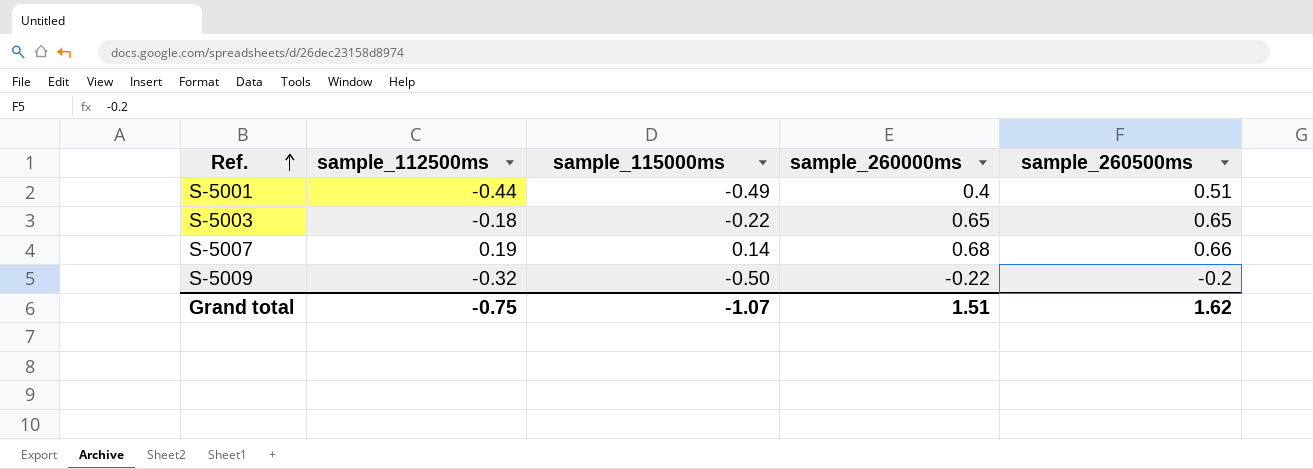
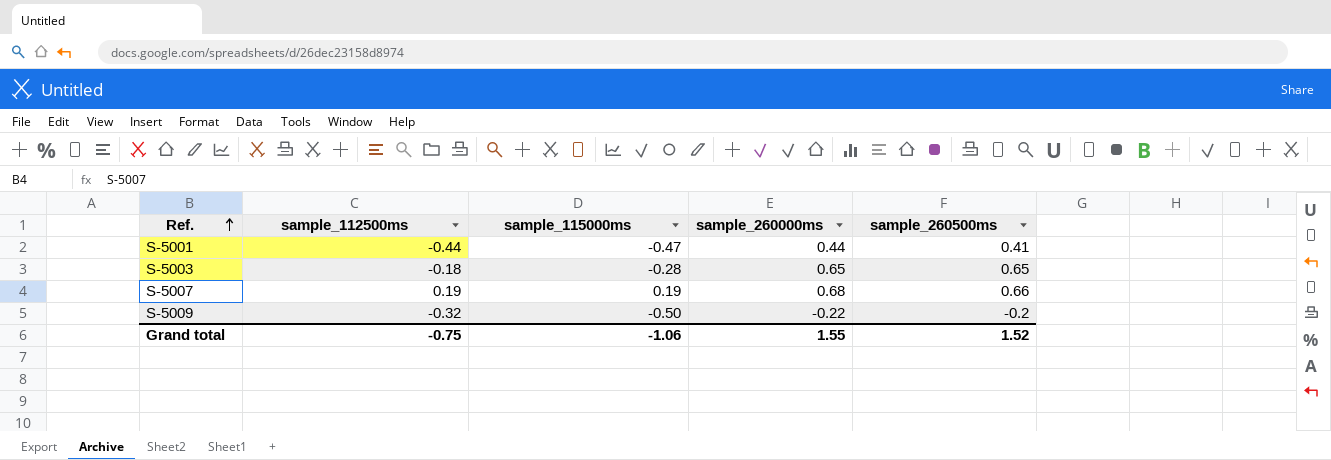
S-5001 | sample_115000ms: -0.49 -> -0.47
S-5001 | sample_260000ms: 0.4 -> 0.44
S-5001 | sample_260500ms: 0.51 -> 0.41
S-5003 | sample_115000ms: -0.22 -> -0.28
S-5007 | sample_115000ms: 0.14 -> 0.19
Grand total | sample_115000ms: -1.07 -> -1.06
Grand total | sample_260000ms: 1.51 -> 1.55
Grand total | sample_260500ms: 1.62 -> 1.52

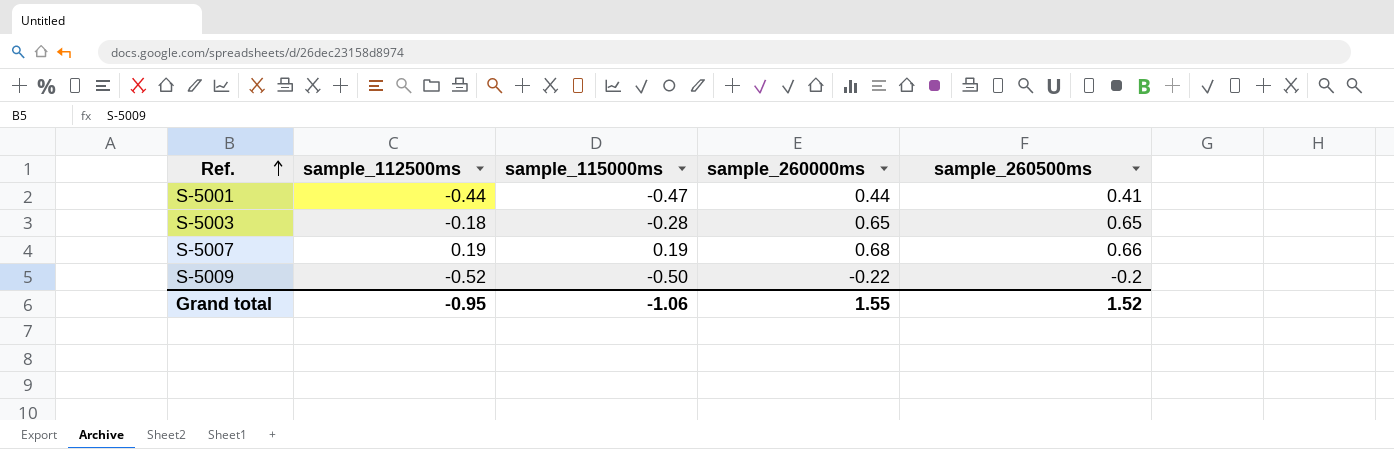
S-5009 | sample_112500ms: -0.32 -> -0.52
Grand total | sample_112500ms: -0.75 -> -0.95

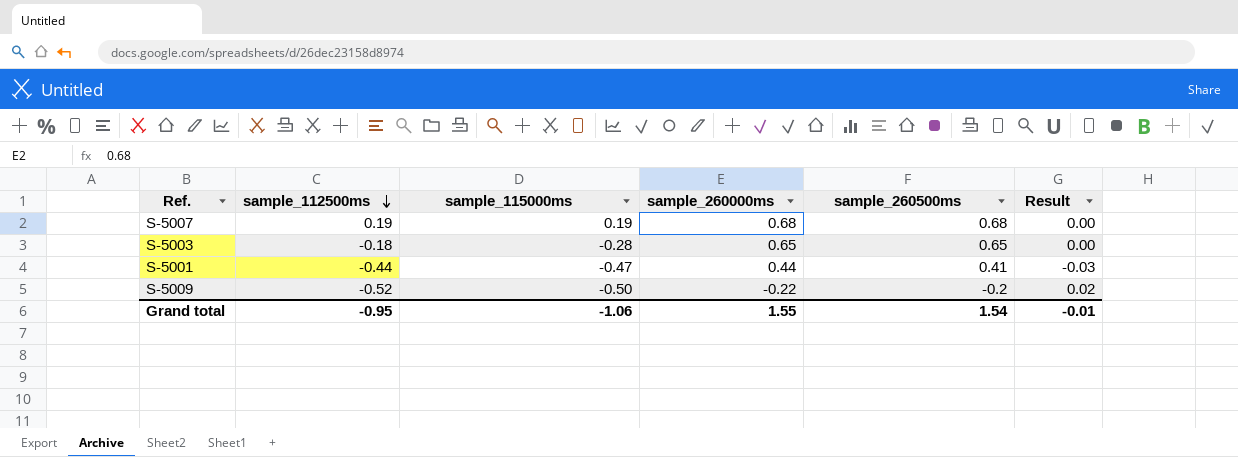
row order: Ref. ascending -> sample_112500ms descending
column Result | formula: none -> [sample_260500ms] - [sample_260000ms]
S-5007 | sample_260500ms: 0.66 -> 0.68
Grand total | sample_260500ms: 1.52 -> 1.54

